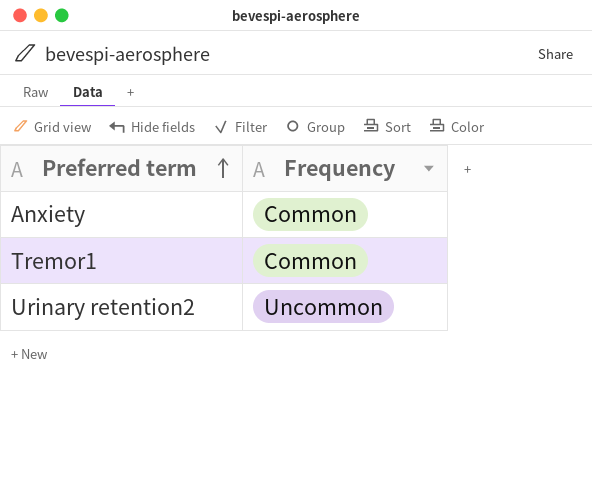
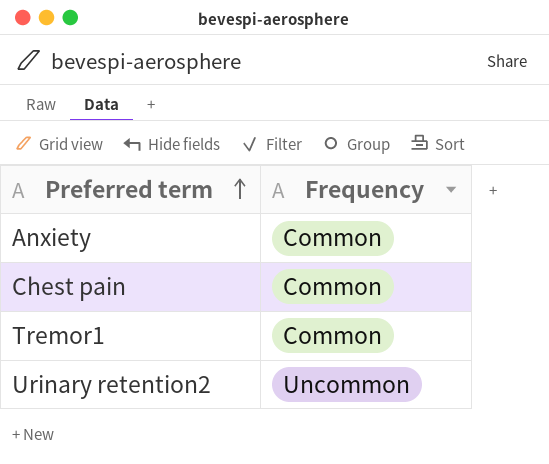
row Chest pain: none -> Common

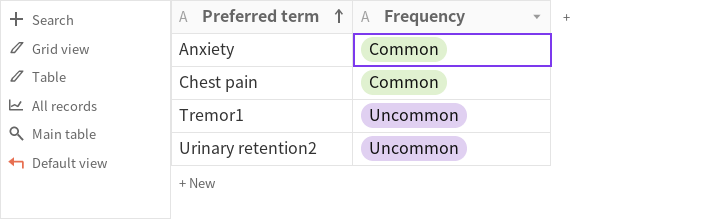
Tremor1 | Frequency: Common -> Uncommon

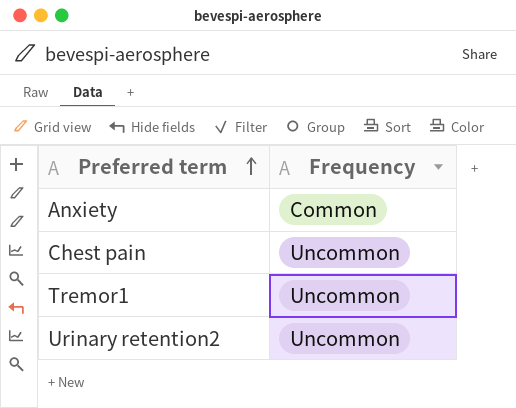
Chest pain | Frequency: Common -> Uncommon

